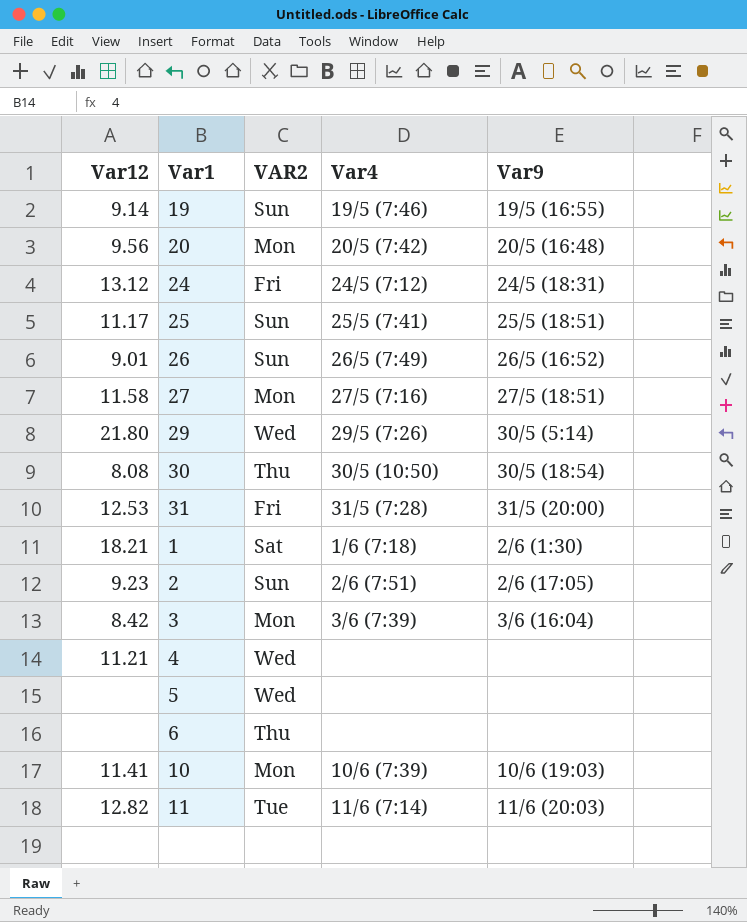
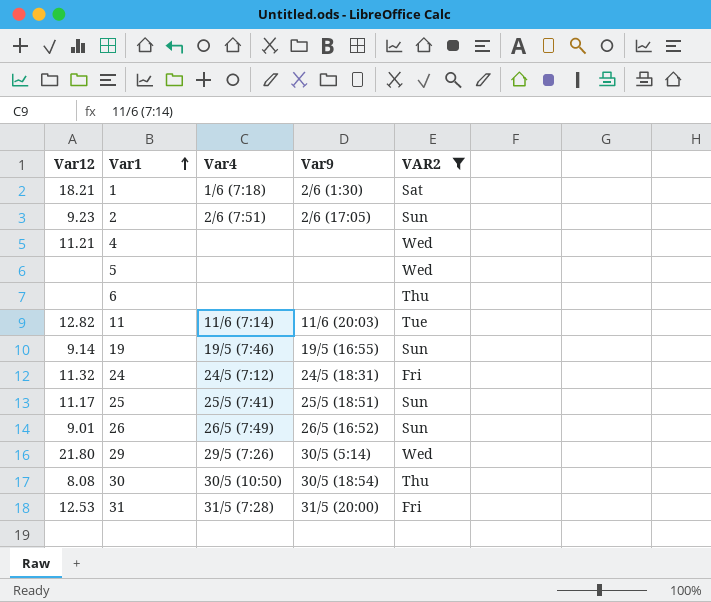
filter: none -> VAR2 != Mon
row order: none -> Var1 ascending
column VAR2 | position: 3 -> 5
24 | Var12: 13.12 -> 11.32

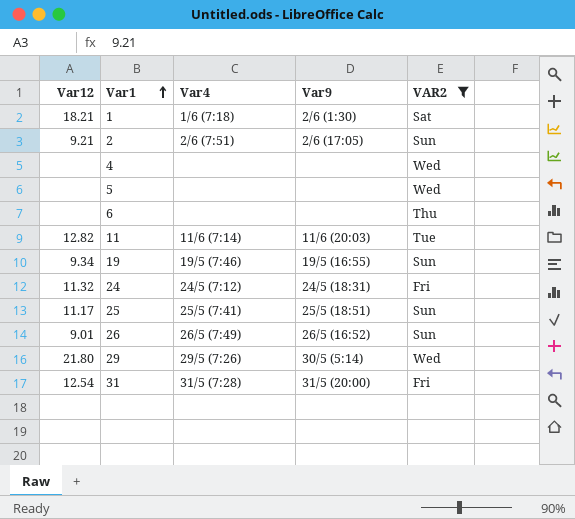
row 30: 8.08 | 30/5 (10:50) | 30/5 (18:54) | Thu -> none
2 | Var12: 9.23 -> 9.21
4 | Var12: 11.21 -> none
19 | Var12: 9.14 -> 9.34
31 | Var12: 12.53 -> 12.54

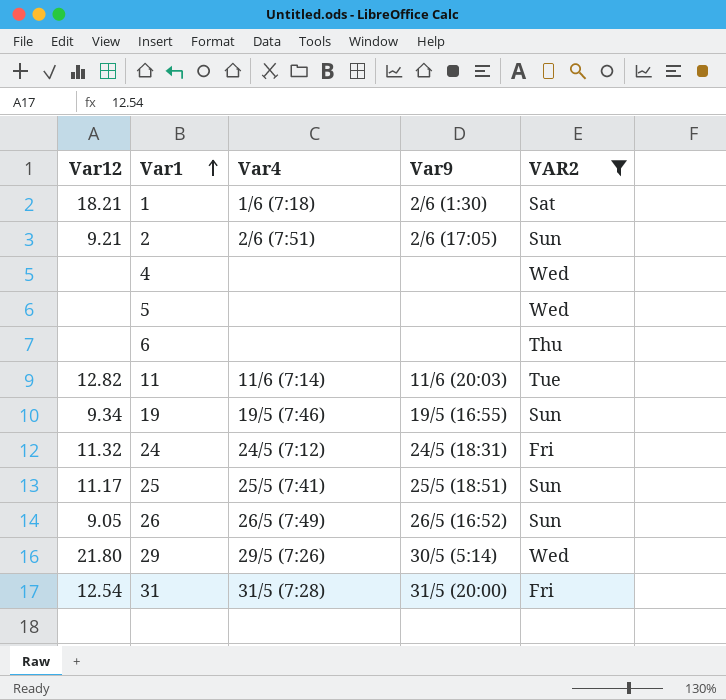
26 | Var12: 9.01 -> 9.05

